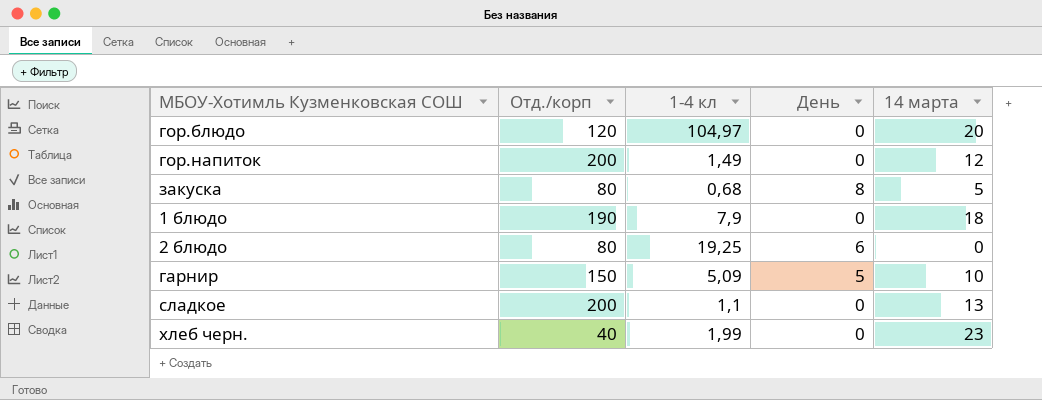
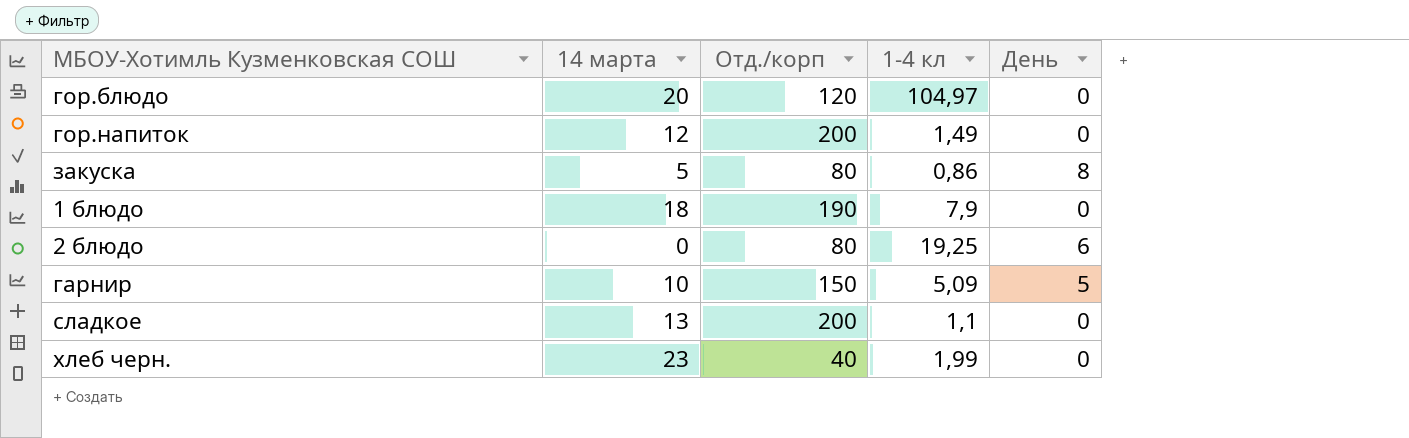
column 14 марта | position: 5 -> 2
закуска | 1-4 кл: 0,68 -> 0,86

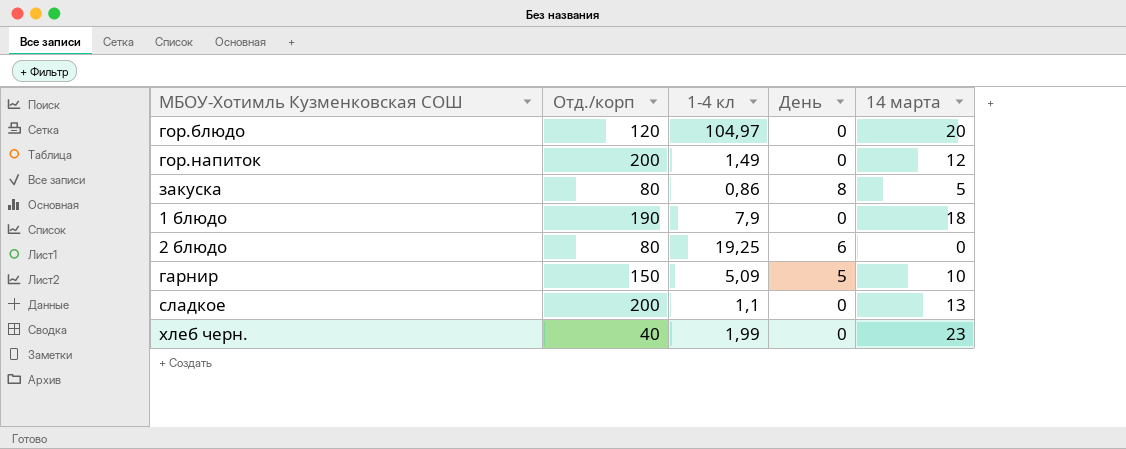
column 14 марта | position: 2 -> 5

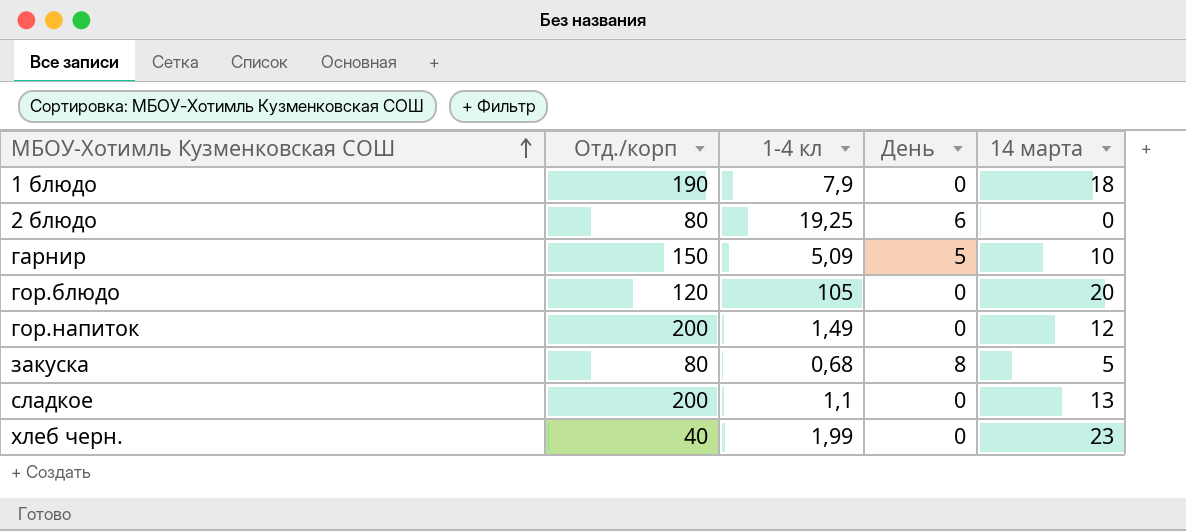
row order: none -> МБОУ-Хотимль Кузменковская СОШ ascending
гор.блюдо | 1-4 кл: 104,97 -> 105
закуска | 1-4 кл: 0,86 -> 0,68

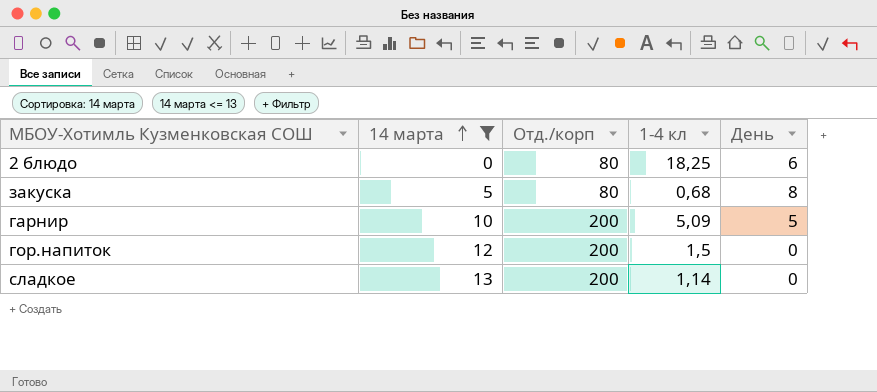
filter: none -> 14 марта <= 13
row order: МБОУ-Хотимль Кузменковская СОШ ascending -> 14 марта ascending
column 14 марта | position: 5 -> 2
2 блюдо | 1-4 кл: 19,25 -> 18,25
гарнир | Отд./корп: 150 -> 200
гор.напиток | 1-4 кл: 1,49 -> 1,5
сладкое | 1-4 кл: 1,1 -> 1,14

